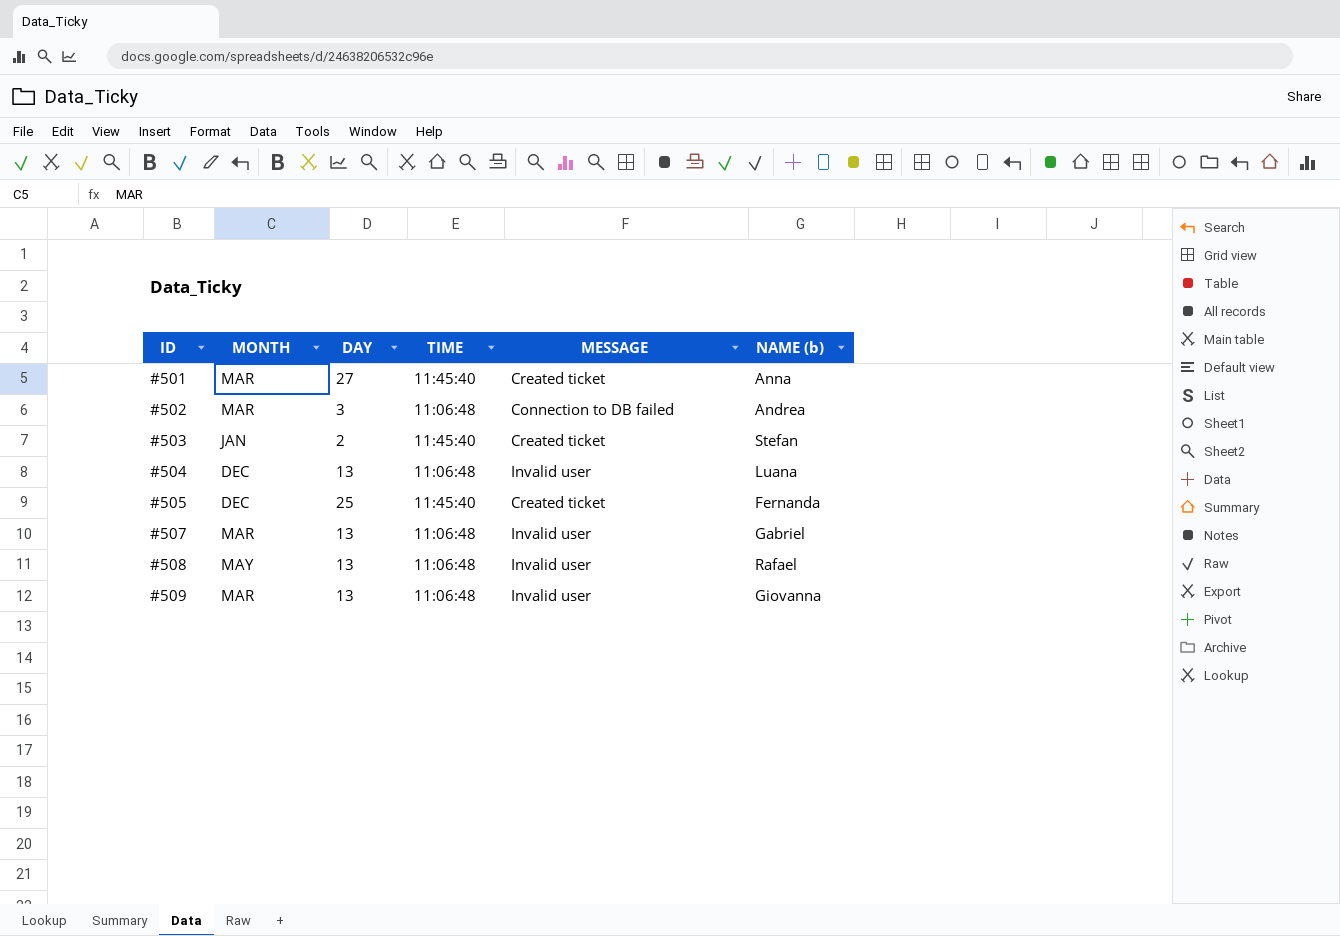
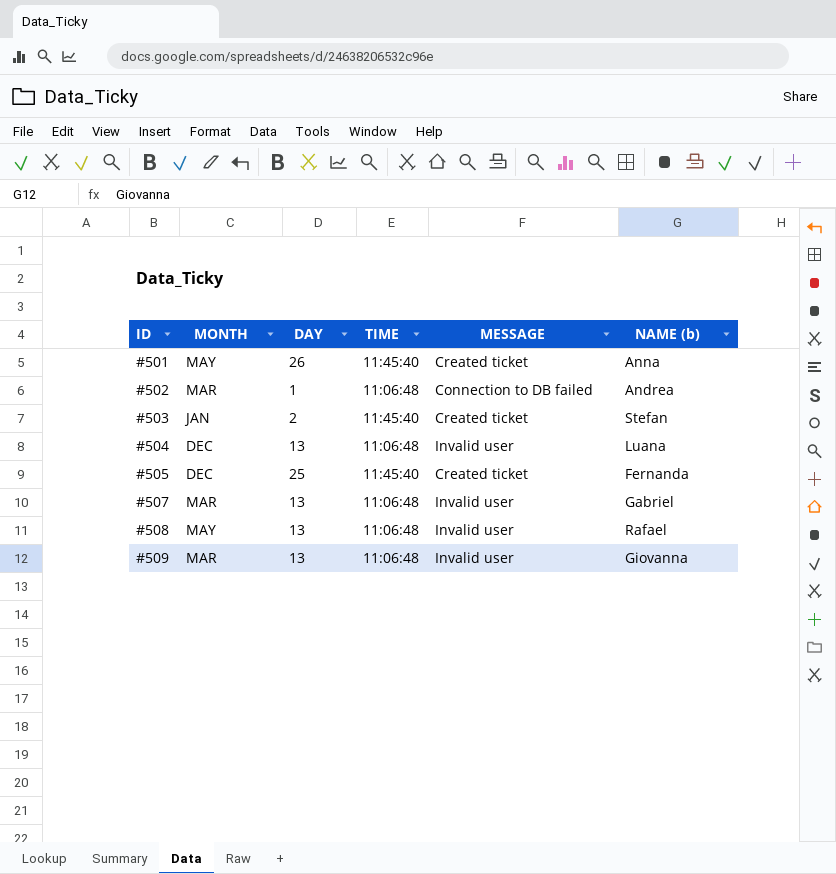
#501 | MONTH: MAR -> MAY
#501 | DAY: 27 -> 26
#502 | DAY: 3 -> 1

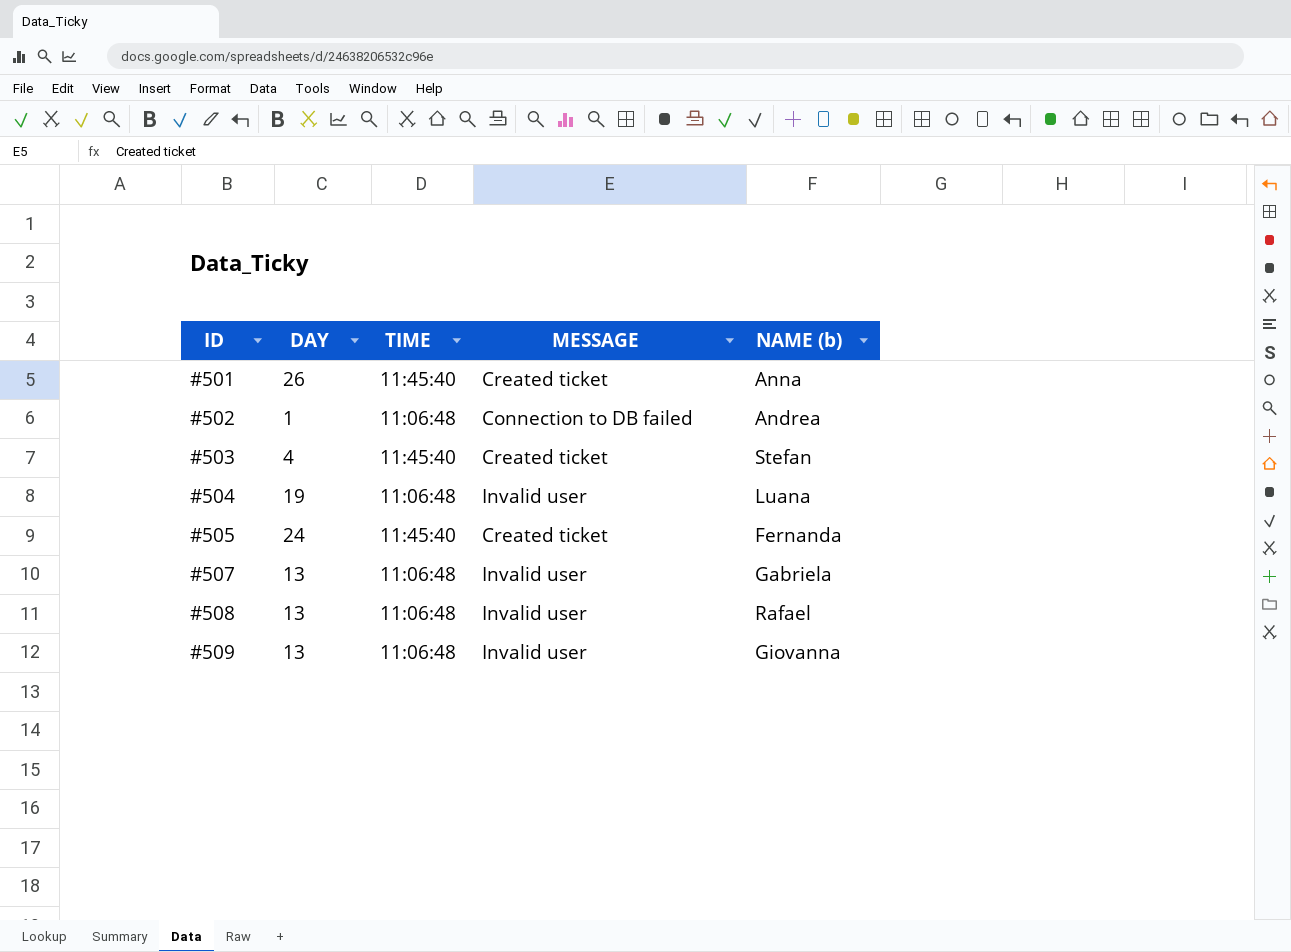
column MONTH | position: 2 -> none
#503 | DAY: 2 -> 4
#504 | DAY: 13 -> 19
#505 | DAY: 25 -> 24
#507 | NAME (b): Gabriel -> Gabriela

